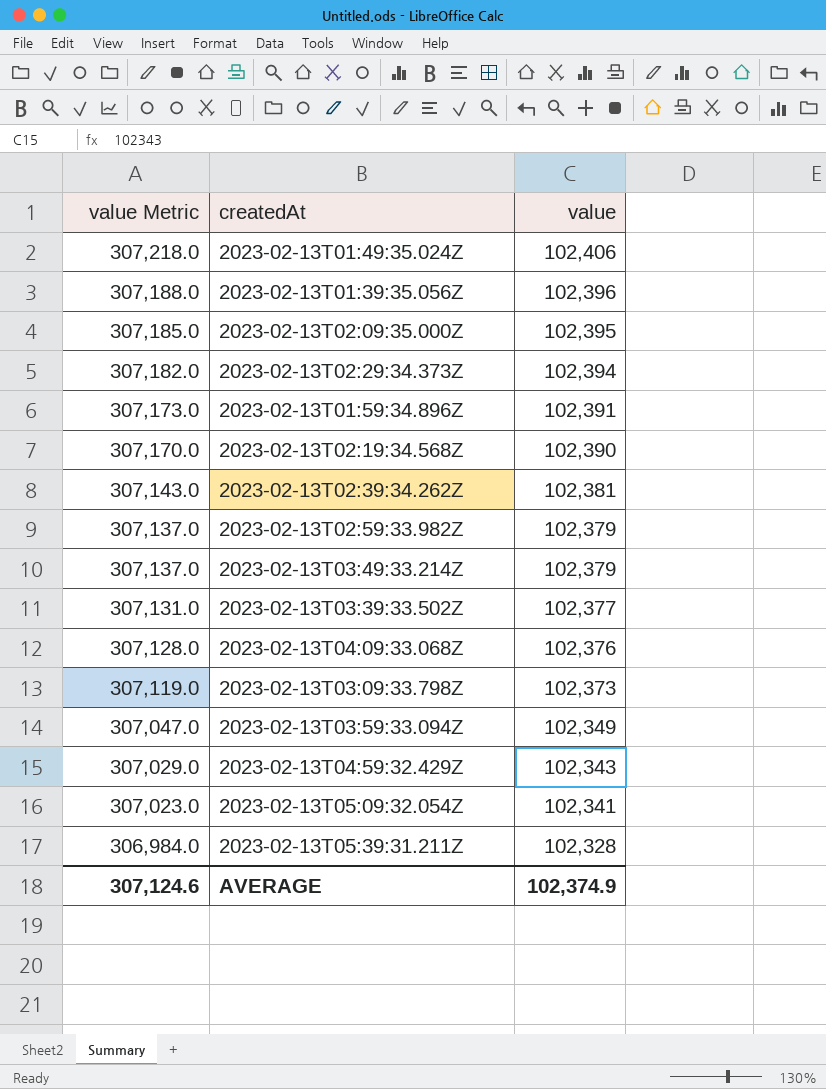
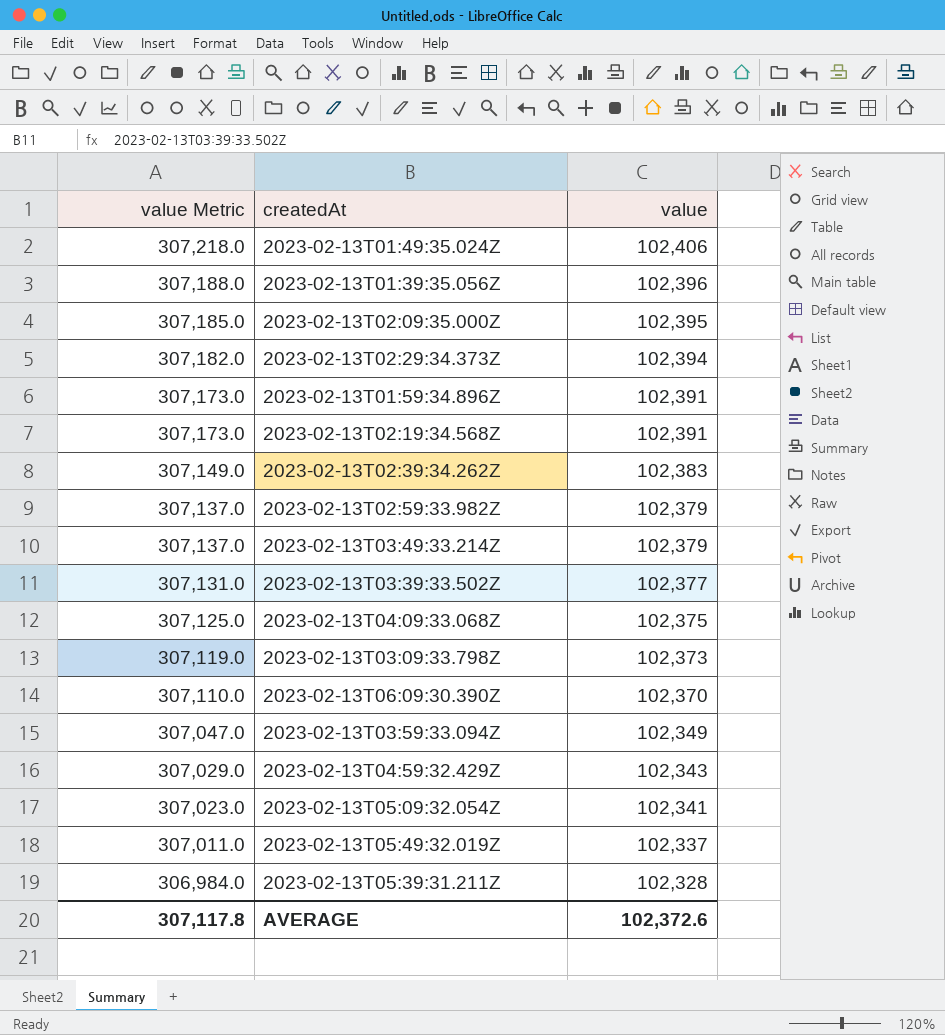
2023-02-13T02:19:34.568Z | value Metric: 307,170.0 -> 307,173.0
2023-02-13T02:19:34.568Z | value: 102,390 -> 102,391
2023-02-13T02:39:34.262Z | value Metric: 307,143.0 -> 307,149.0
2023-02-13T02:39:34.262Z | value: 102,381 -> 102,383
2023-02-13T04:09:33.068Z | value Metric: 307,128.0 -> 307,125.0
2023-02-13T04:09:33.068Z | value: 102,376 -> 102,375
row 2023-02-13T06:09:30.390Z: none -> 307,110.0 | 102,370
row 2023-02-13T05:49:32.019Z: none -> 307,011.0 | 102,337
AVERAGE | value Metric: 307,124.6 -> 307,117.8
AVERAGE | value: 102,374.9 -> 102,372.6

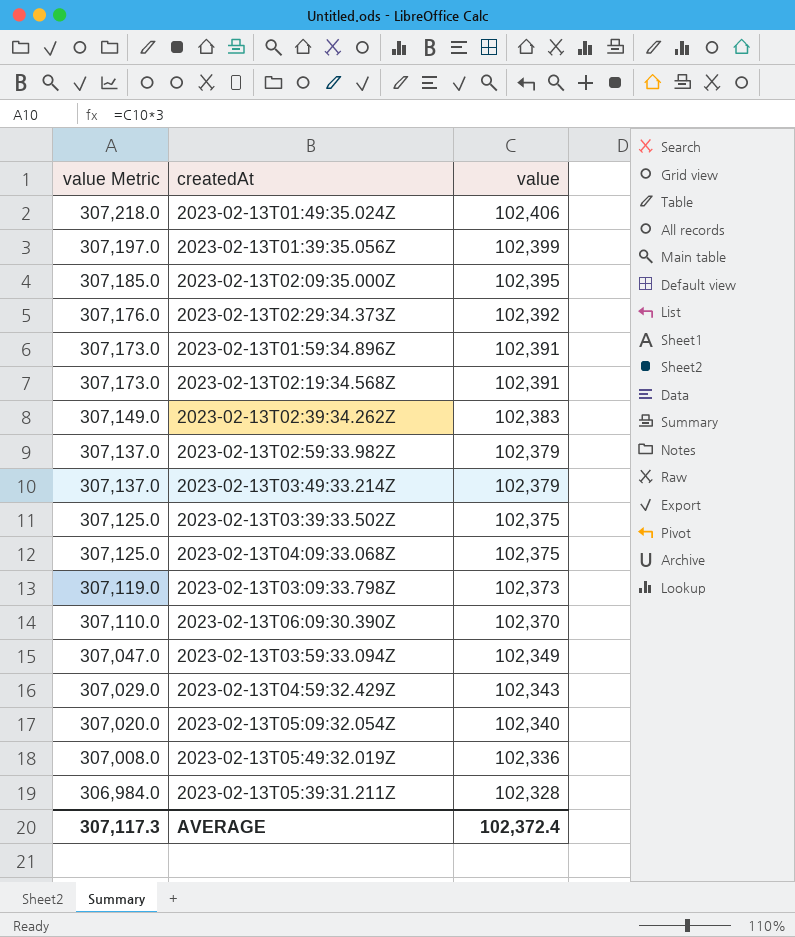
2023-02-13T01:39:35.056Z | value Metric: 307,188.0 -> 307,197.0
2023-02-13T01:39:35.056Z | value: 102,396 -> 102,399
2023-02-13T02:29:34.373Z | value Metric: 307,182.0 -> 307,176.0
2023-02-13T02:29:34.373Z | value: 102,394 -> 102,392
2023-02-13T03:39:33.502Z | value Metric: 307,131.0 -> 307,125.0
2023-02-13T03:39:33.502Z | value: 102,377 -> 102,375
2023-02-13T05:09:32.054Z | value Metric: 307,023.0 -> 307,020.0
2023-02-13T05:09:32.054Z | value: 102,341 -> 102,340
2023-02-13T05:49:32.019Z | value Metric: 307,011.0 -> 307,008.0
2023-02-13T05:49:32.019Z | value: 102,337 -> 102,336
AVERAGE | value Metric: 307,117.8 -> 307,117.3
AVERAGE | value: 102,372.6 -> 102,372.4

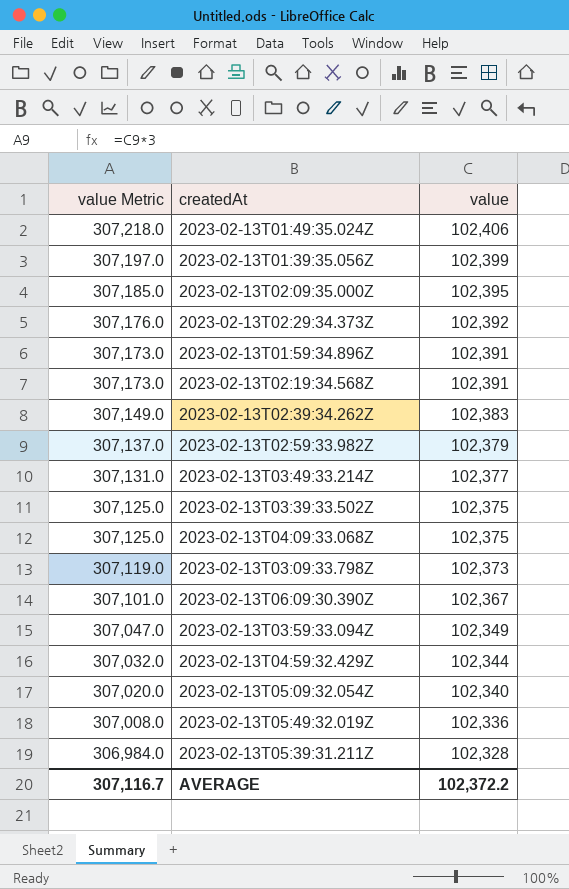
2023-02-13T03:49:33.214Z | value Metric: 307,137.0 -> 307,131.0
2023-02-13T03:49:33.214Z | value: 102,379 -> 102,377
2023-02-13T06:09:30.390Z | value Metric: 307,110.0 -> 307,101.0
2023-02-13T06:09:30.390Z | value: 102,370 -> 102,367
2023-02-13T04:59:32.429Z | value Metric: 307,029.0 -> 307,032.0
2023-02-13T04:59:32.429Z | value: 102,343 -> 102,344
AVERAGE | value Metric: 307,117.3 -> 307,116.7
AVERAGE | value: 102,372.4 -> 102,372.2

